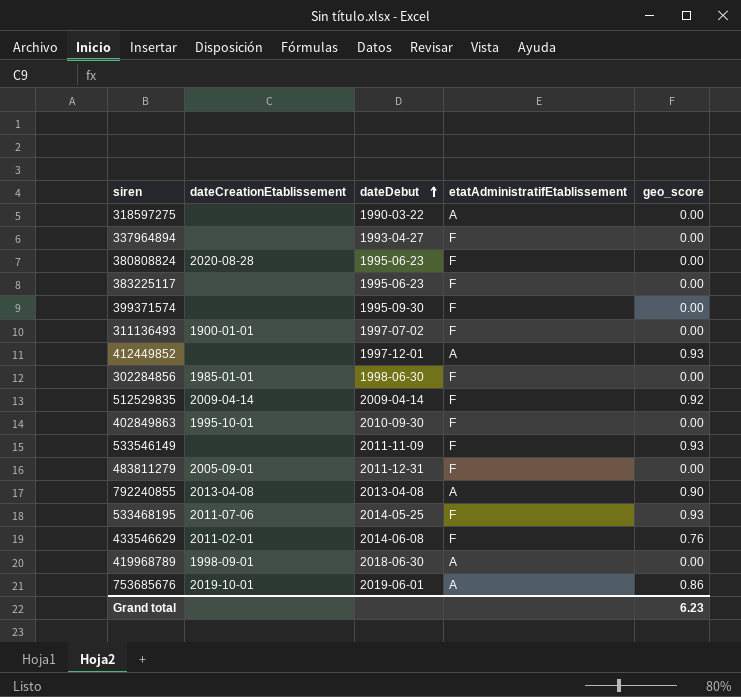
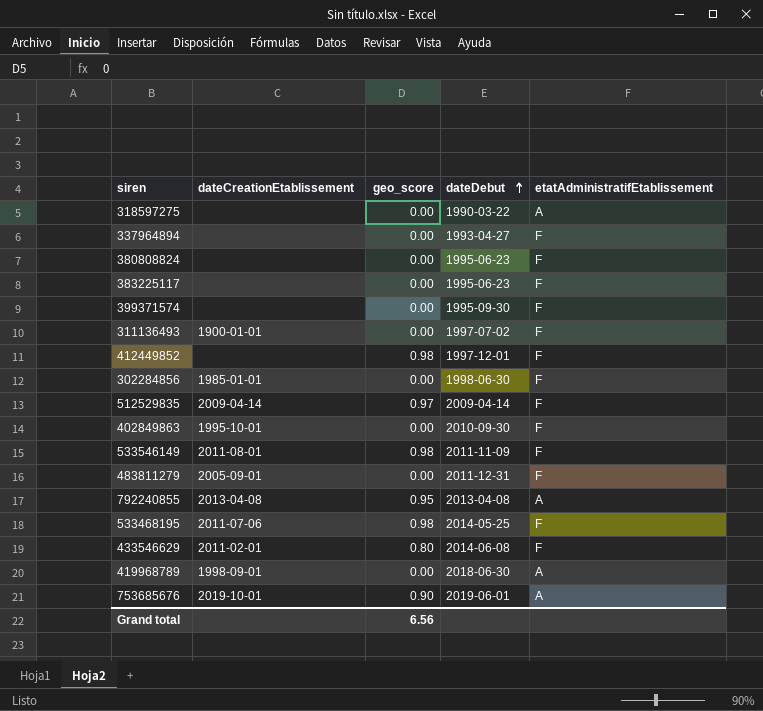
column geo_score | position: 5 -> 3
380808824 | dateCreationEtablissement: 2020-08-28 -> none
412449852 | geo_score: 0.93 -> 0.98
412449852 | etatAdministratifEtablissement: A -> F
512529835 | geo_score: 0.92 -> 0.97
533546149 | dateCreationEtablissement: none -> 2011-08-01
533546149 | geo_score: 0.93 -> 0.98
792240855 | geo_score: 0.90 -> 0.95
533468195 | geo_score: 0.93 -> 0.98
433546629 | geo_score: 0.76 -> 0.80
753685676 | geo_score: 0.86 -> 0.90
Grand total | geo_score: 6.23 -> 6.56

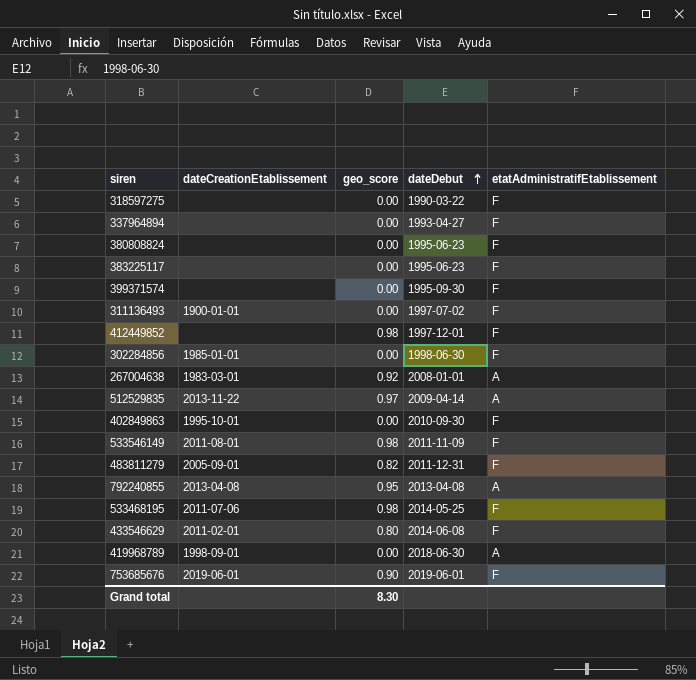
318597275 | etatAdministratifEtablissement: A -> F
row 267004638: none -> 1983-03-01 | 0.92 | 2008-01-01 | A
512529835 | dateCreationEtablissement: 2009-04-14 -> 2013-11-22
512529835 | etatAdministratifEtablissement: F -> A
483811279 | geo_score: 0.00 -> 0.82
753685676 | dateCreationEtablissement: 2019-10-01 -> 2019-06-01
753685676 | etatAdministratifEtablissement: A -> F
Grand total | geo_score: 6.56 -> 8.30

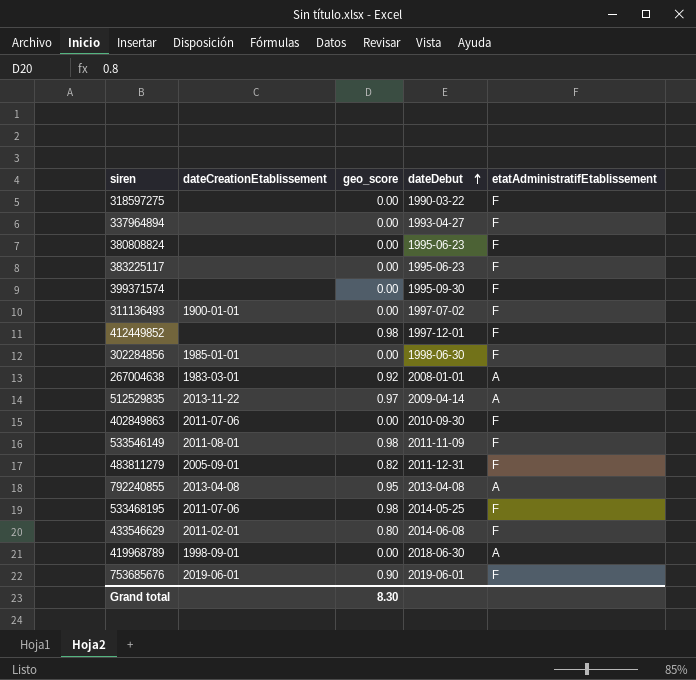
402849863 | dateCreationEtablissement: 1995-10-01 -> 2011-07-06

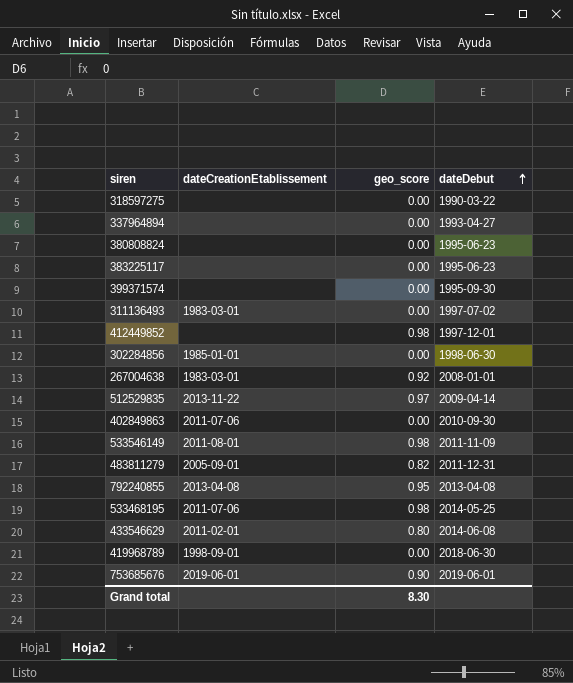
column etatAdministratifEtablissement | position: 5 -> none
311136493 | dateCreationEtablissement: 1900-01-01 -> 1983-03-01

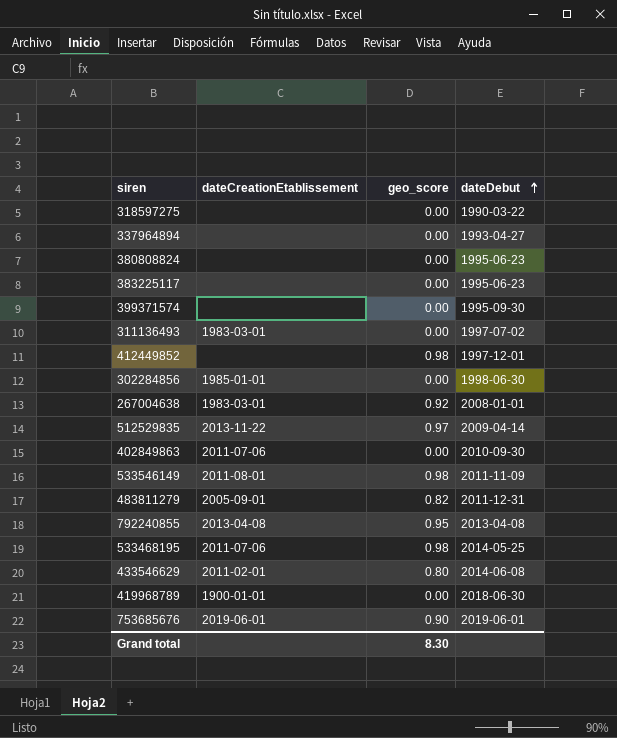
419968789 | dateCreationEtablissement: 1998-09-01 -> 1900-01-01

